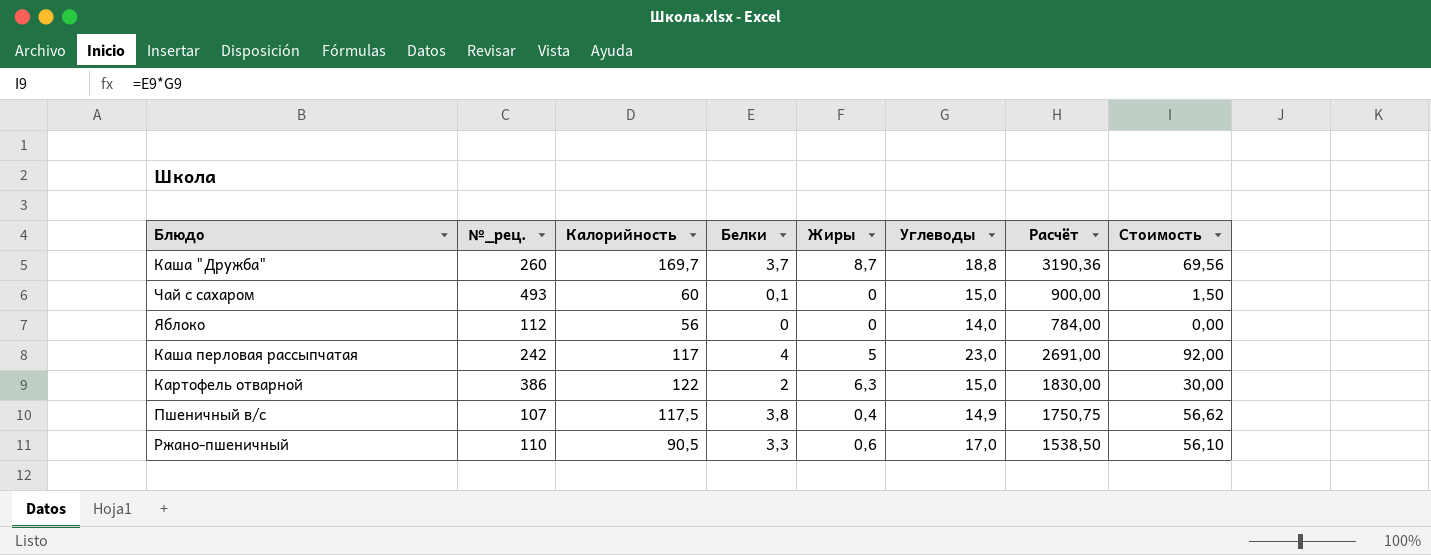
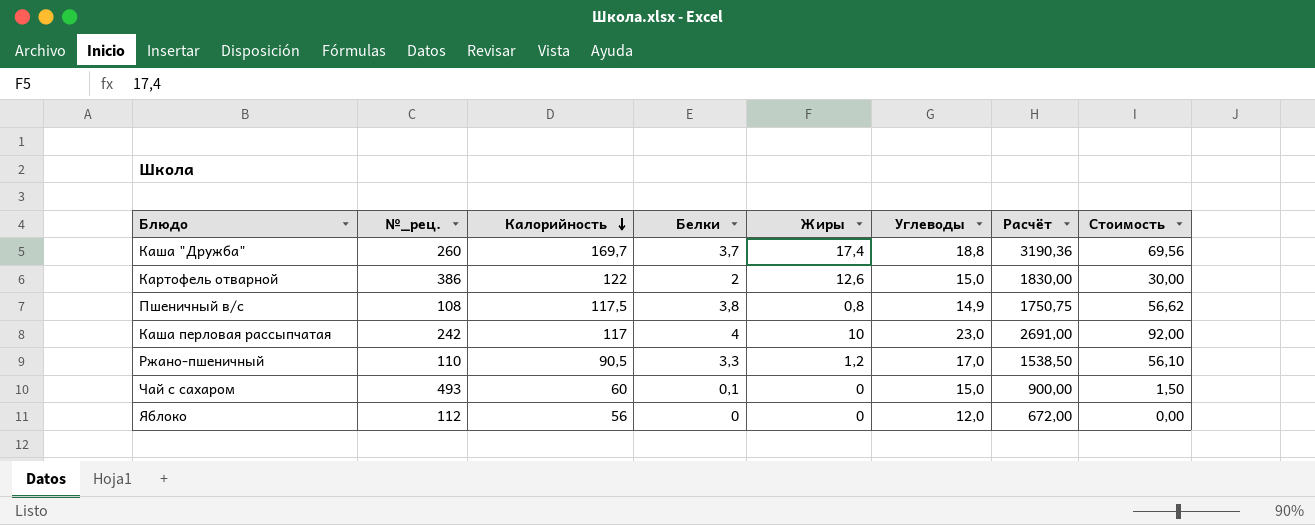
row order: none -> Калорийность descending
Каша "Дружба" | Жиры: 8,7 -> 17,4
Картофель отварной | Жиры: 6,3 -> 12,6
Пшеничный в/с | №_рец.: 107 -> 108
Пшеничный в/с | Жиры: 0,4 -> 0,8
Каша перловая рассыпчатая | Жиры: 5 -> 10
Ржано-пшеничный | Жиры: 0,6 -> 1,2
Яблоко | Углеводы: 14,0 -> 12,0
Яблоко | Расчёт: 784,00 -> 672,00

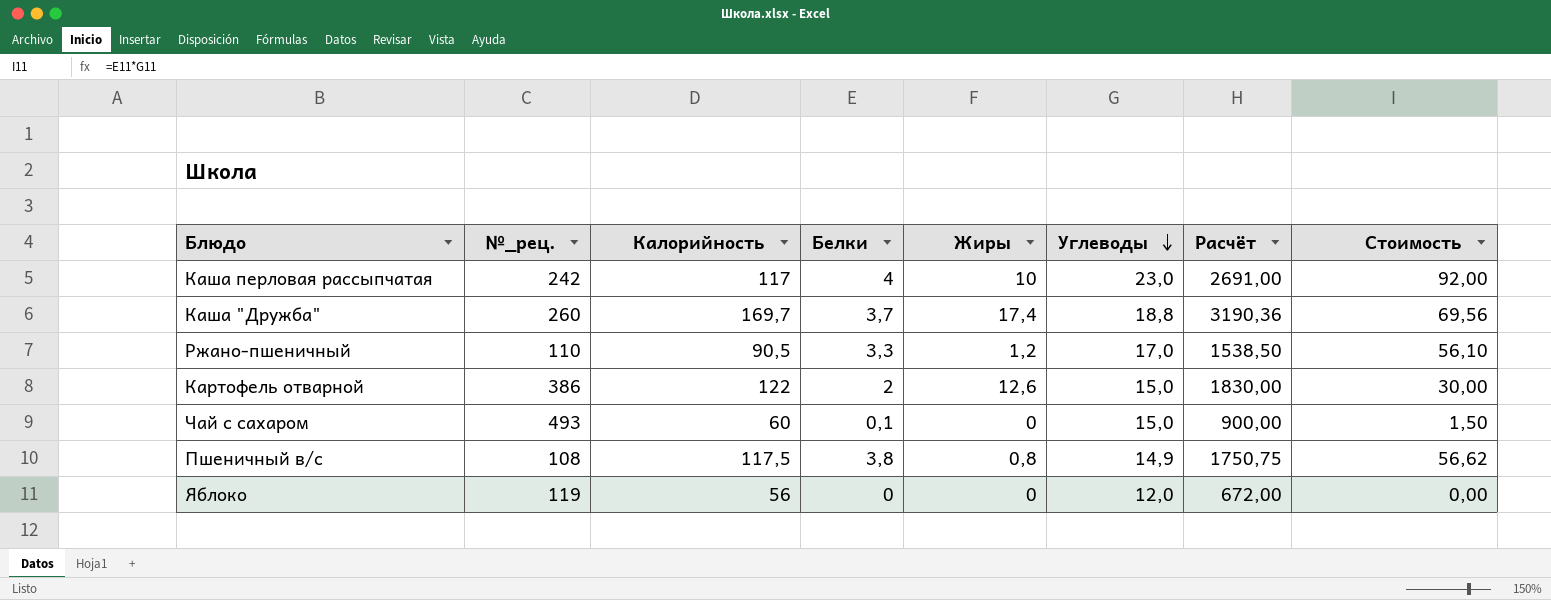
row order: Калорийность descending -> Углеводы descending
Яблоко | №_рец.: 112 -> 119

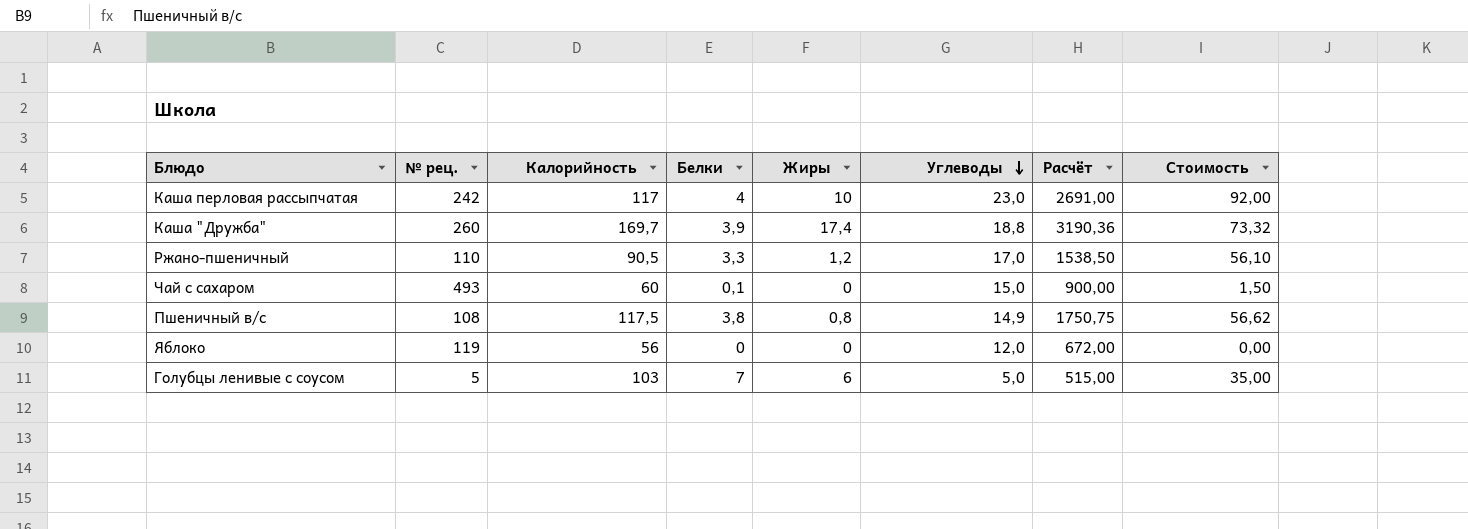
column name: №_рец. -> № рец.
row Картофель отварной: 386 | 122 | 2 | 12,6 | 15,0 | 1830,00 | 30,00 -> none
Каша "Дружба" | Белки: 3,7 -> 3,9
Каша "Дружба" | Стоимость: 69,56 -> 73,32
row Голубцы ленивые с соусом: none -> 5 | 103 | 7 | 6 | 5,0 | 515,00 | 35,00

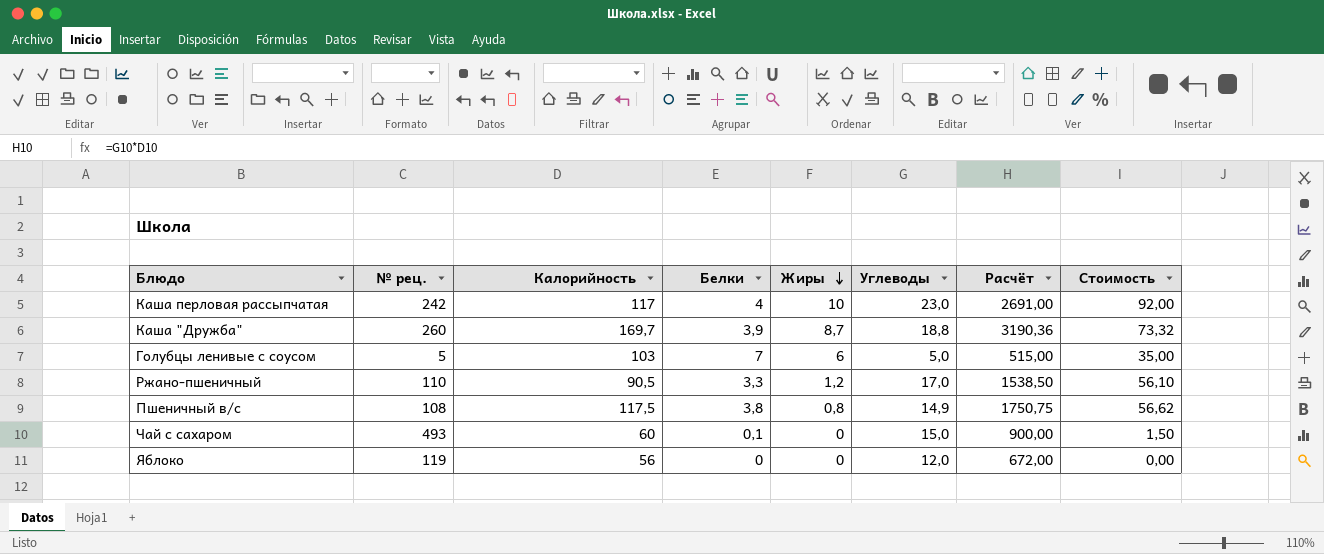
row order: Углеводы descending -> Жиры descending
Каша "Дружба" | Жиры: 17,4 -> 8,7

